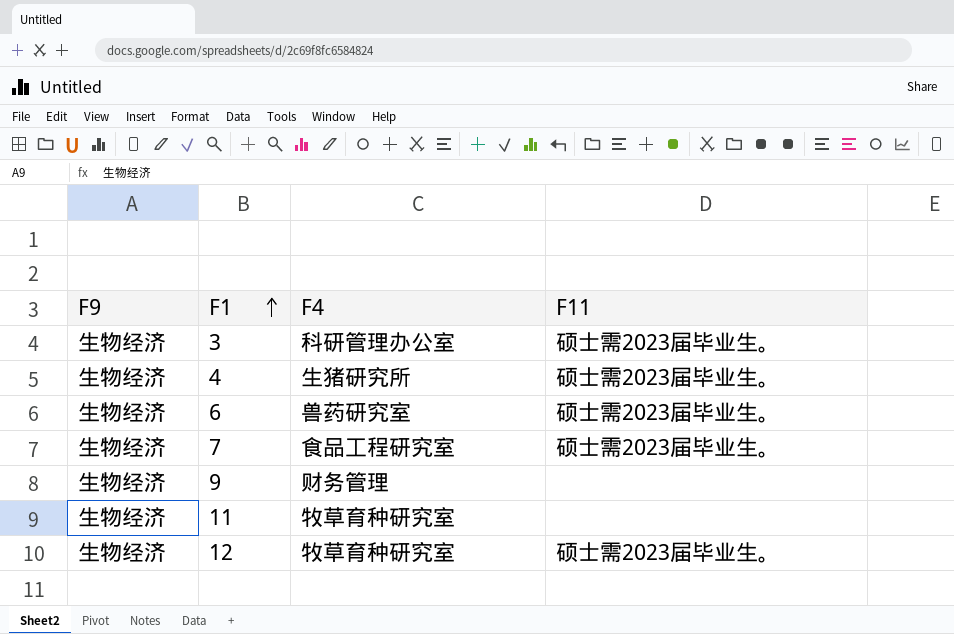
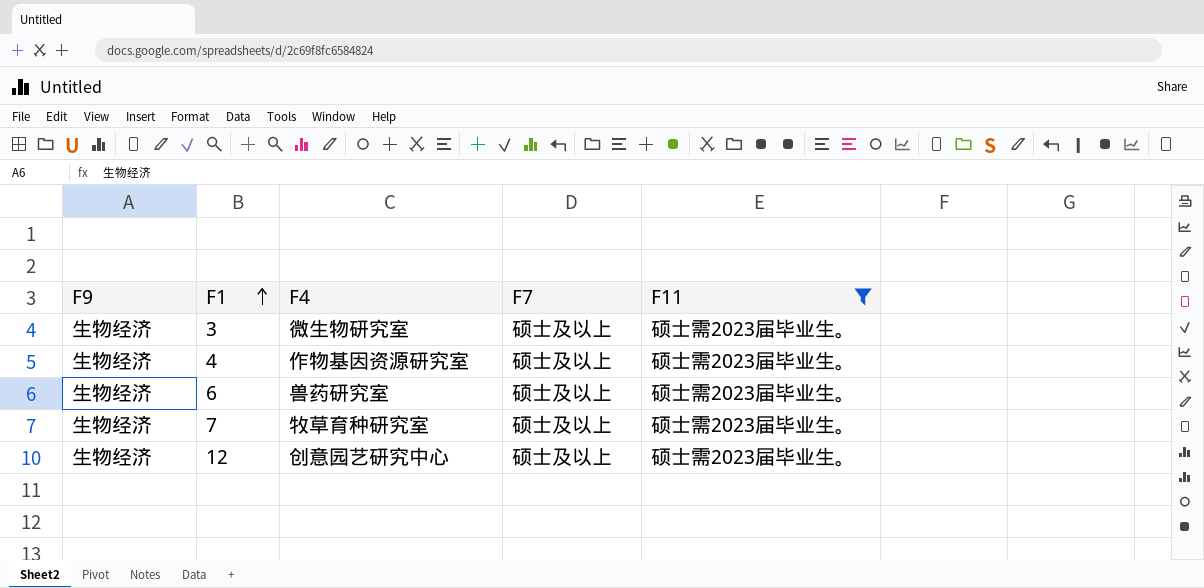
filter: none -> F11 = 硕士需2023届毕业生。
column F7 | position: none -> 4
3 | F4: 科研管理办公室 -> 微生物研究室
4 | F4: 生猪研究所 -> 作物基因资源研究室
7 | F4: 食品工程研究室 -> 牧草育种研究室
12 | F4: 牧草育种研究室 -> 创意园艺研究中心

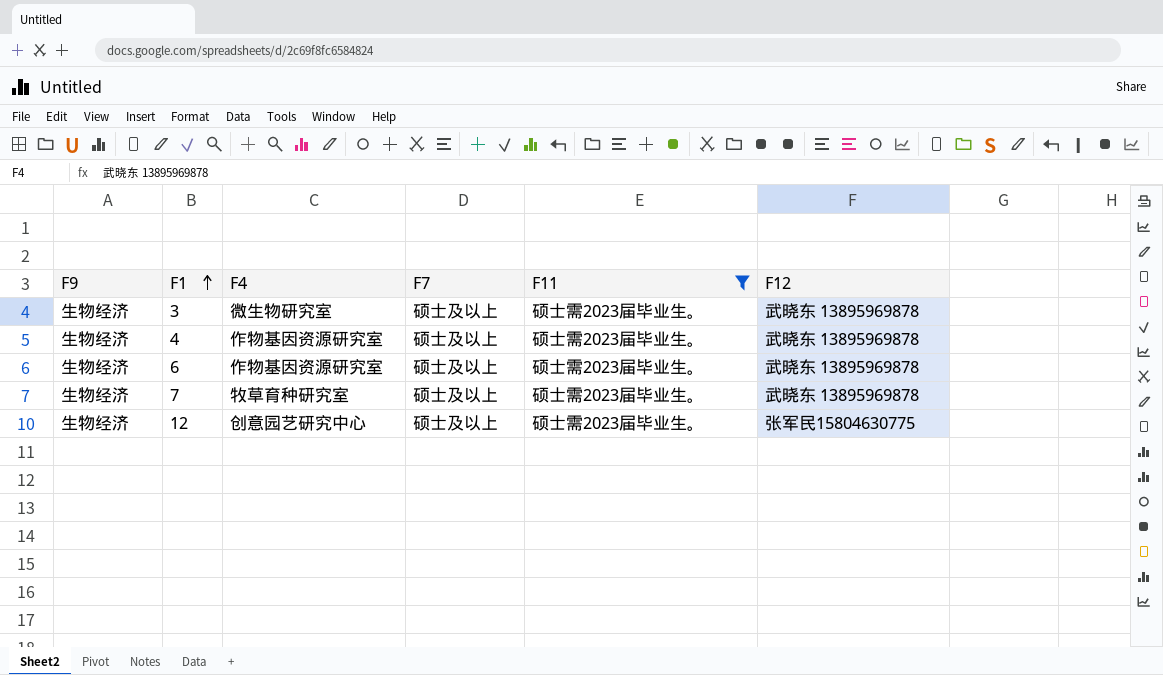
column F12 | position: none -> 6
6 | F4: 兽药研究室 -> 作物基因资源研究室

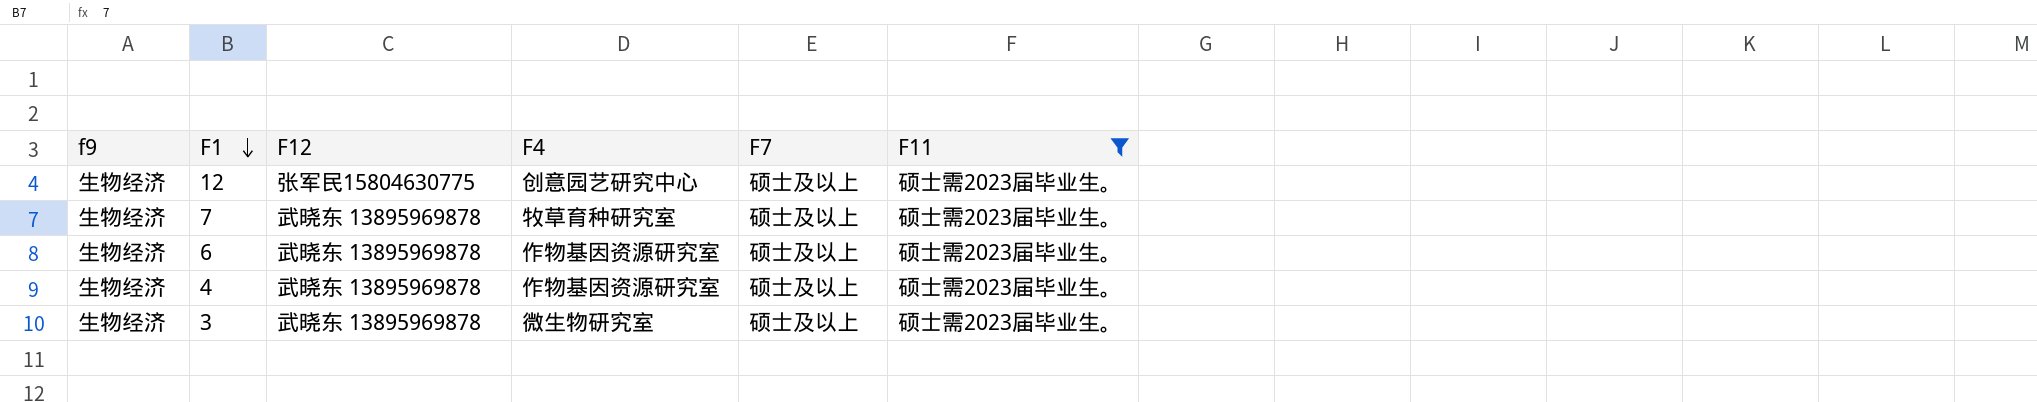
row order: F1 ascending -> F1 descending
column name: F9 -> f9
column F12 | position: 6 -> 3

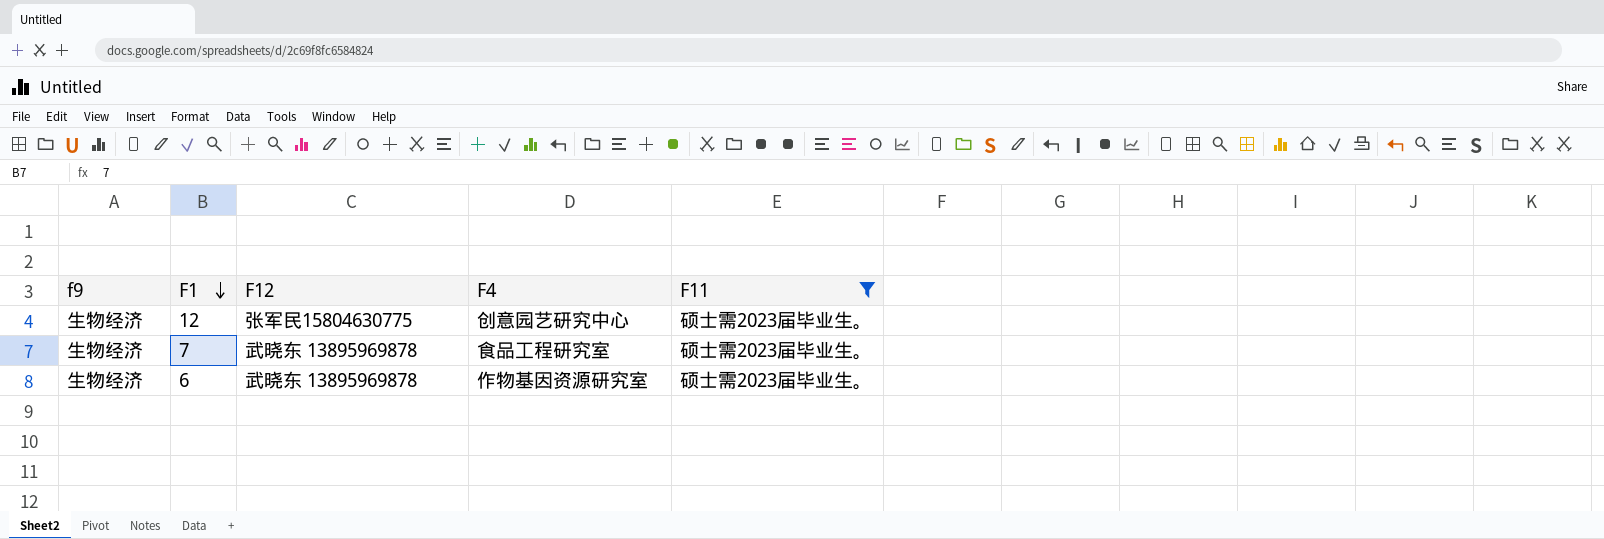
column F7 | position: 5 -> none
row 4: 生物经济 | 武晓东 13895969878 | 作物基因资源研究室 | 硕士及以上 | 硕士需2023届毕业生。 -> none
row 3: 生物经济 | 武晓东 13895969878 | 微生物研究室 | 硕士及以上 | 硕士需2023届毕业生。 -> none
7 | F4: 牧草育种研究室 -> 食品工程研究室

